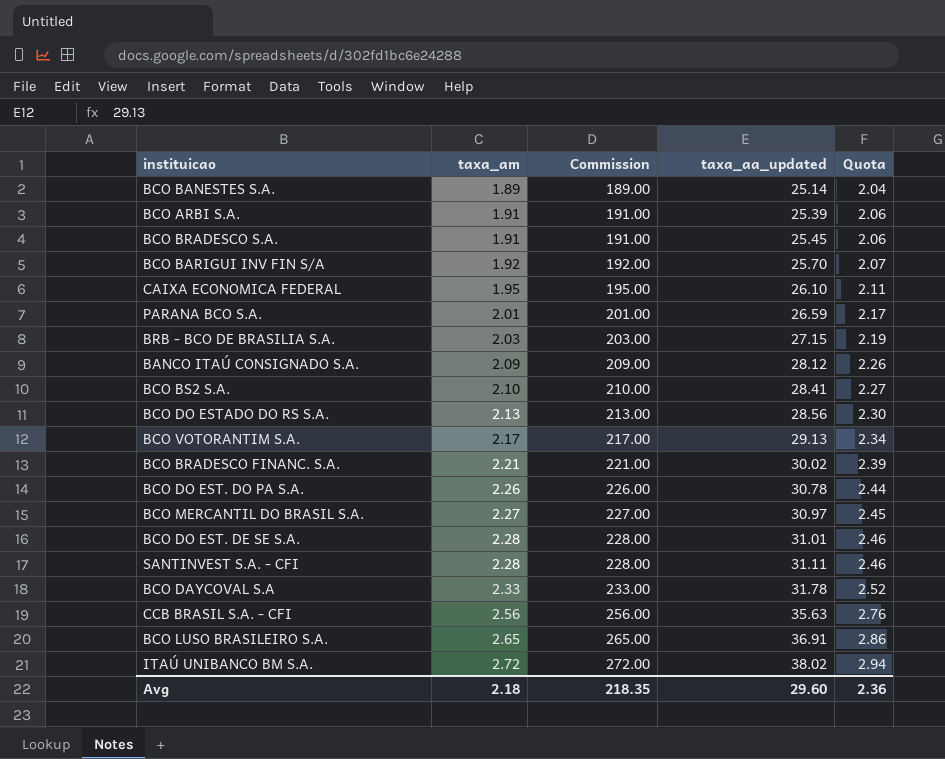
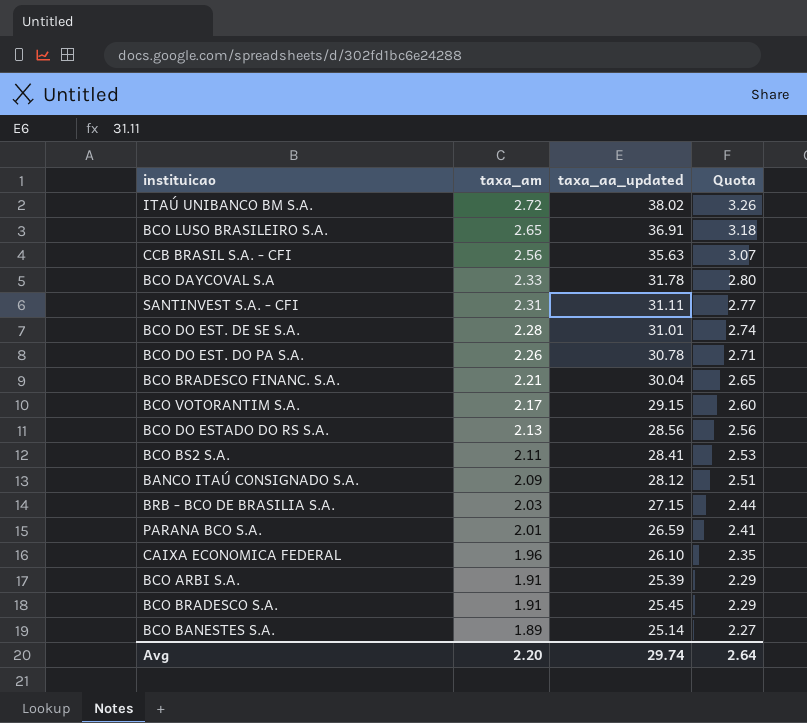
row order: taxa_am ascending -> taxa_am descending
column Commission | formula: [taxa_am] * 100 -> none
column Quota | formula: [taxa_am] * 1.08 -> [taxa_am] * 1.2
row BCO BARIGUI INV FIN S/A: 1.92 | 192.00 | 25.70 | 2.07 -> none
row BCO MERCANTIL DO BRASIL S.A.: 2.27 | 227.00 | 30.97 | 2.45 -> none
SANTINVEST S.A. - CFI | taxa_am: 2.28 -> 2.31
BCO BRADESCO FINANC. S.A. | taxa_aa_updated: 30.02 -> 30.04
BCO VOTORANTIM S.A. | taxa_aa_updated: 29.13 -> 29.15
BCO BS2 S.A. | taxa_am: 2.10 -> 2.11
CAIXA ECONOMICA FEDERAL | taxa_am: 1.95 -> 1.96
Avg | taxa_am: 2.18 -> 2.20
Avg | taxa_aa_updated: 29.60 -> 29.74
Avg | Quota: 2.36 -> 2.64

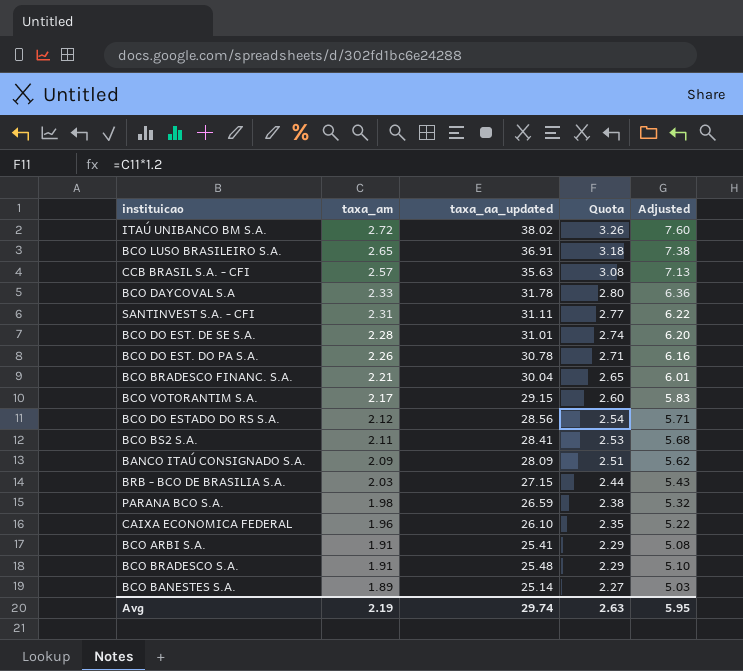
column Adjusted | formula: none -> [taxa_aa_updated] * 0.2
CCB BRASIL S.A. - CFI | taxa_am: 2.56 -> 2.57
CCB BRASIL S.A. - CFI | Quota: 3.07 -> 3.08
BCO DO ESTADO DO RS S.A. | taxa_am: 2.13 -> 2.12
BCO DO ESTADO DO RS S.A. | Quota: 2.56 -> 2.54
BANCO ITAÚ CONSIGNADO S.A. | taxa_aa_updated: 28.12 -> 28.09
PARANA BCO S.A. | taxa_am: 2.01 -> 1.98
PARANA BCO S.A. | Quota: 2.41 -> 2.38
BCO ARBI S.A. | taxa_aa_updated: 25.39 -> 25.41
BCO BRADESCO S.A. | taxa_aa_updated: 25.45 -> 25.48
Avg | taxa_am: 2.20 -> 2.19
Avg | Quota: 2.64 -> 2.63

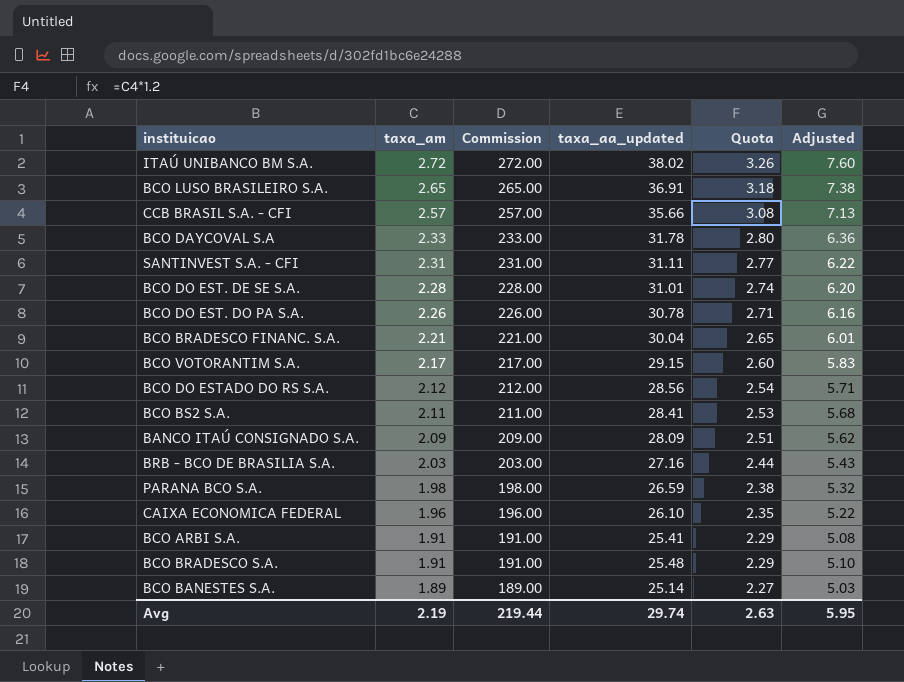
column Commission | formula: none -> [taxa_am] * 100
CCB BRASIL S.A. - CFI | taxa_aa_updated: 35.63 -> 35.66
BRB - BCO DE BRASILIA S.A. | taxa_aa_updated: 27.15 -> 27.16

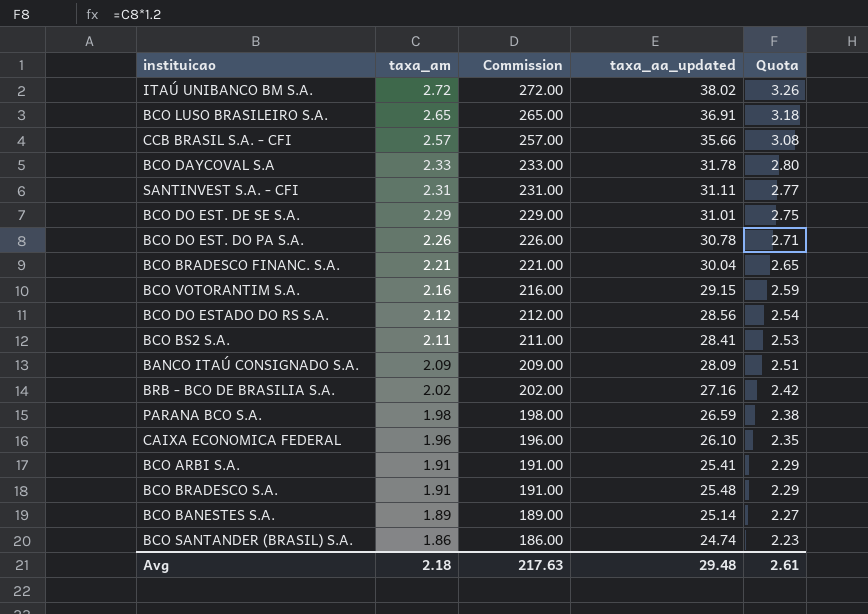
column Adjusted | formula: [taxa_aa_updated] * 0.2 -> none
BCO DO EST. DE SE S.A. | taxa_am: 2.28 -> 2.29
BCO DO EST. DE SE S.A. | Commission: 228.00 -> 229.00
BCO DO EST. DE SE S.A. | Quota: 2.74 -> 2.75
BCO VOTORANTIM S.A. | taxa_am: 2.17 -> 2.16
BCO VOTORANTIM S.A. | Commission: 217.00 -> 216.00
BCO VOTORANTIM S.A. | Quota: 2.60 -> 2.59
BRB - BCO DE BRASILIA S.A. | taxa_am: 2.03 -> 2.02
BRB - BCO DE BRASILIA S.A. | Commission: 203.00 -> 202.00
BRB - BCO DE BRASILIA S.A. | Quota: 2.44 -> 2.42
row BCO SANTANDER (BRASIL) S.A.: none -> 1.86 | 186.00 | 24.74 | 2.23
Avg | taxa_am: 2.19 -> 2.18
Avg | Commission: 219.44 -> 217.63
Avg | taxa_aa_updated: 29.74 -> 29.48
Avg | Quota: 2.63 -> 2.61

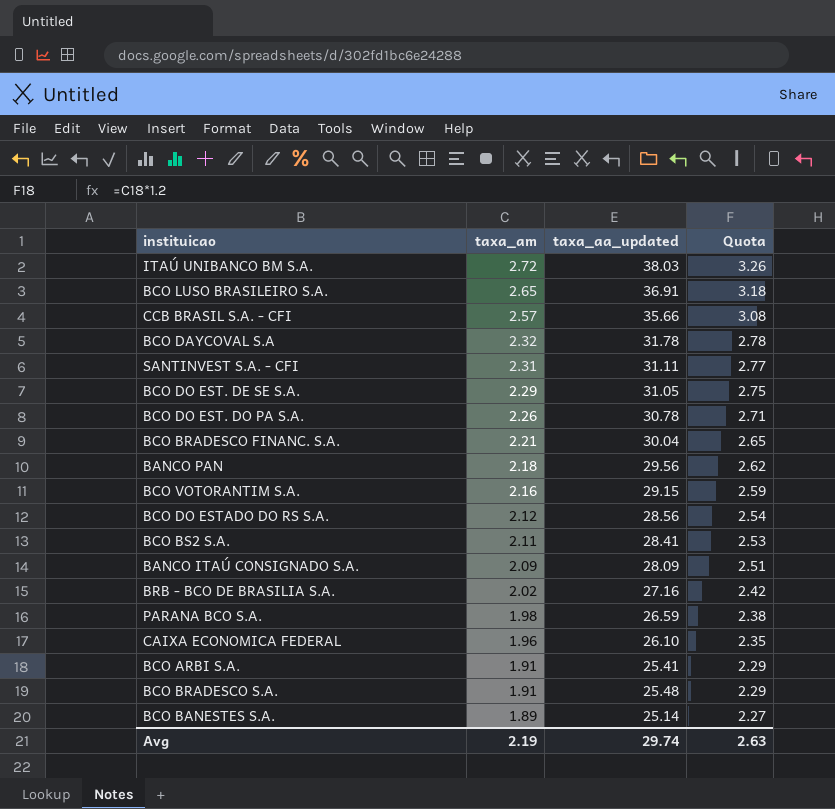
column Commission | formula: [taxa_am] * 100 -> none
row BCO SANTANDER (BRASIL) S.A.: 1.86 | 186.00 | 24.74 | 2.23 -> none
ITAÚ UNIBANCO BM S.A. | taxa_aa_updated: 38.02 -> 38.03
BCO DAYCOVAL S.A | taxa_am: 2.33 -> 2.32
BCO DAYCOVAL S.A | Quota: 2.80 -> 2.78
BCO DO EST. DE SE S.A. | taxa_aa_updated: 31.01 -> 31.05
row BANCO PAN: none -> 2.18 | 29.56 | 2.62
Avg | taxa_am: 2.18 -> 2.19
Avg | taxa_aa_updated: 29.48 -> 29.74
Avg | Quota: 2.61 -> 2.63

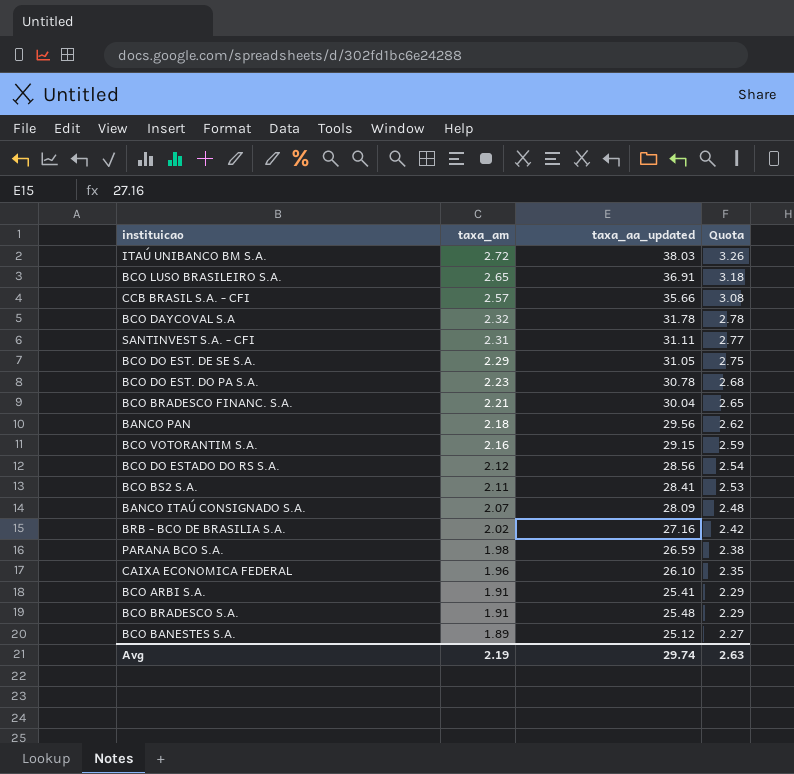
BCO DO EST. DO PA S.A. | taxa_am: 2.26 -> 2.23
BCO DO EST. DO PA S.A. | Quota: 2.71 -> 2.68
BANCO ITAÚ CONSIGNADO S.A. | taxa_am: 2.09 -> 2.07
BANCO ITAÚ CONSIGNADO S.A. | Quota: 2.51 -> 2.48
BCO BANESTES S.A. | taxa_aa_updated: 25.14 -> 25.12

